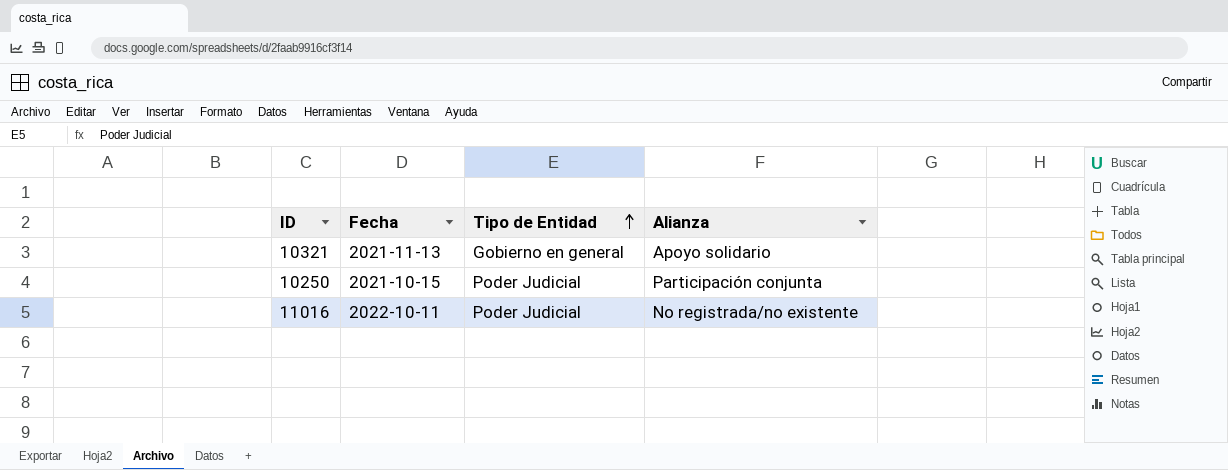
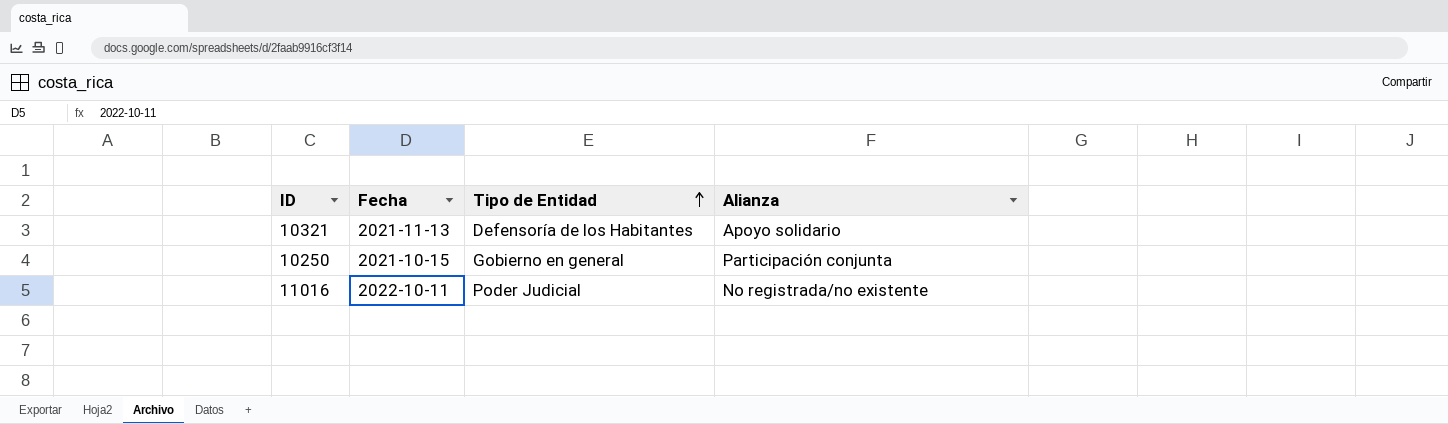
10321 | Tipo de Entidad: Gobierno en general -> Defensoría de los Habitantes
10250 | Tipo de Entidad: Poder Judicial -> Gobierno en general

